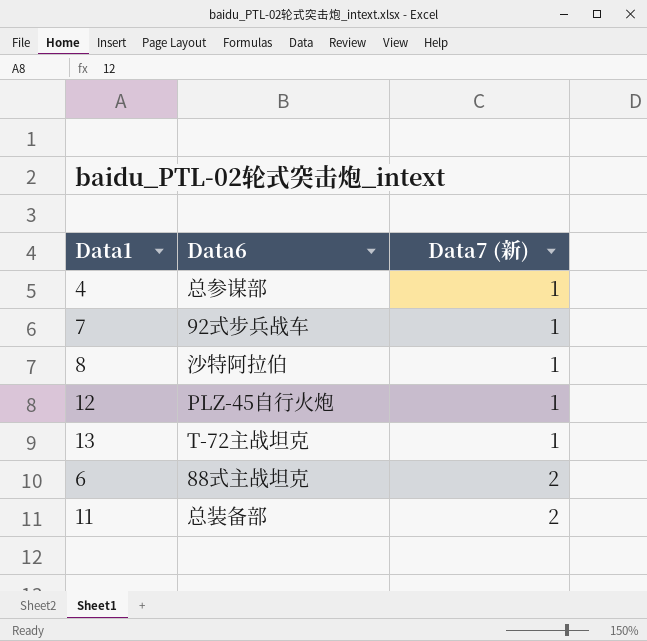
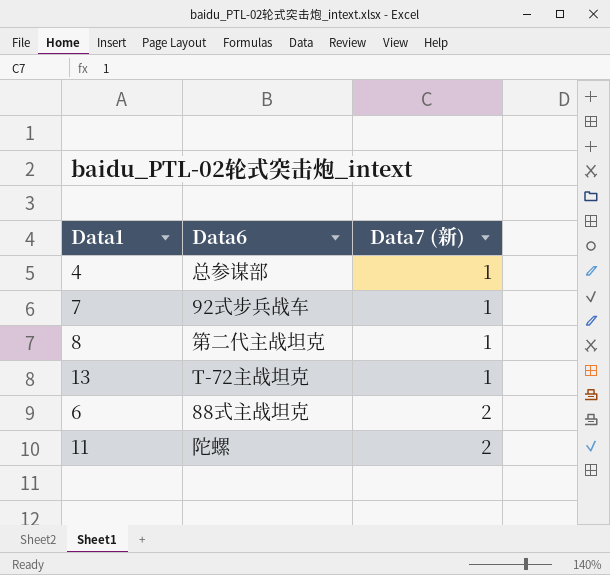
row 12: PLZ-45自行火炮 | 1 -> none
8 | Data6: 沙特阿拉伯 -> 第二代主战坦克
11 | Data6: 总装备部 -> 陀螺

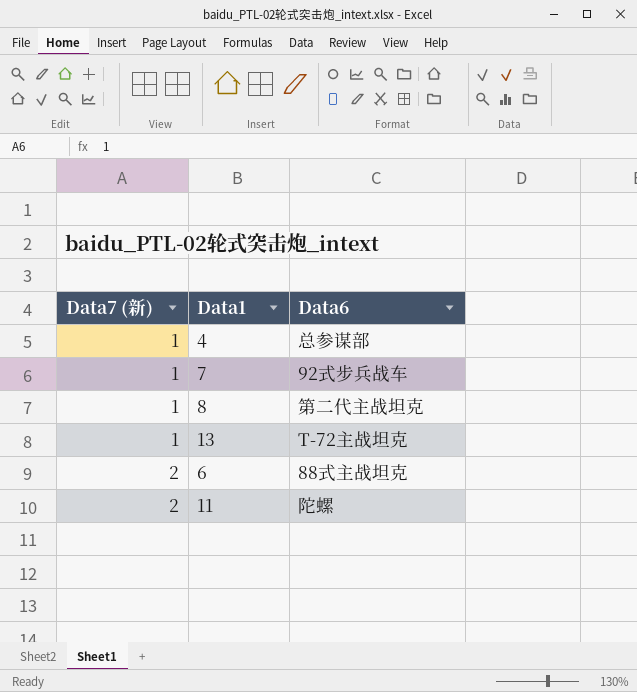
column Data7 (新) | position: 3 -> 1

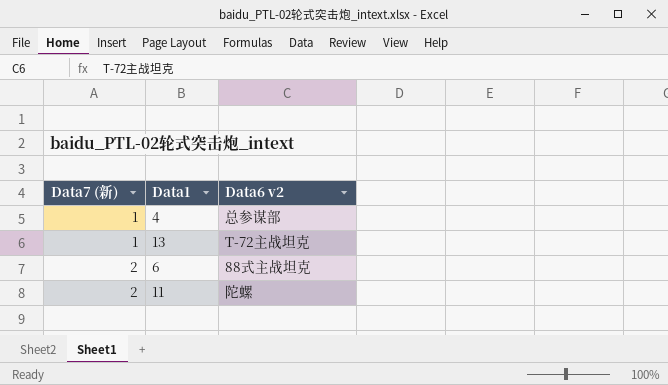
column name: Data6 -> Data6 v2
row 7: 1 | 92式步兵战车 -> none
row 8: 1 | 第二代主战坦克 -> none

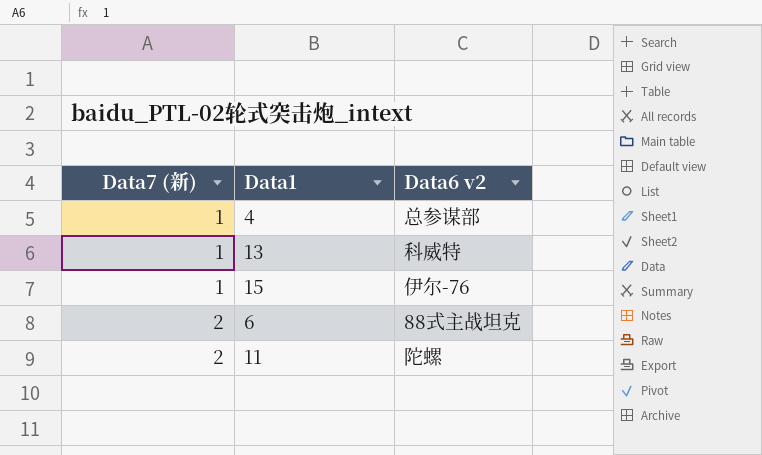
13 | Data6 v2: T-72主战坦克 -> 科威特
row 15: none -> 1 | 伊尔-76

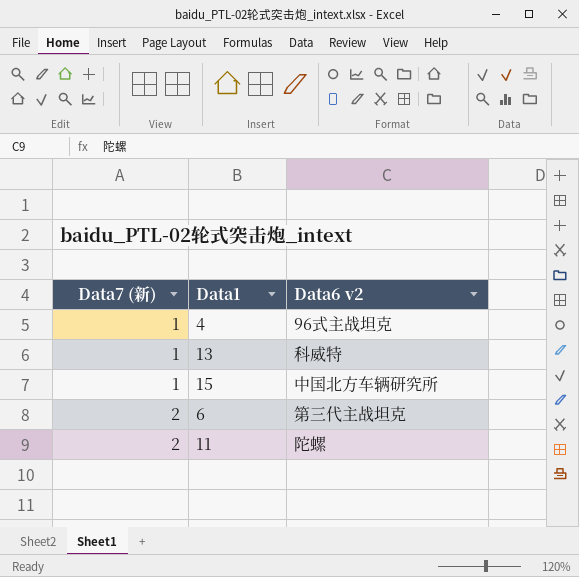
4 | Data6 v2: 总参谋部 -> 96式主战坦克
15 | Data6 v2: 伊尔-76 -> 中国北方车辆研究所
6 | Data6 v2: 88式主战坦克 -> 第三代主战坦克

